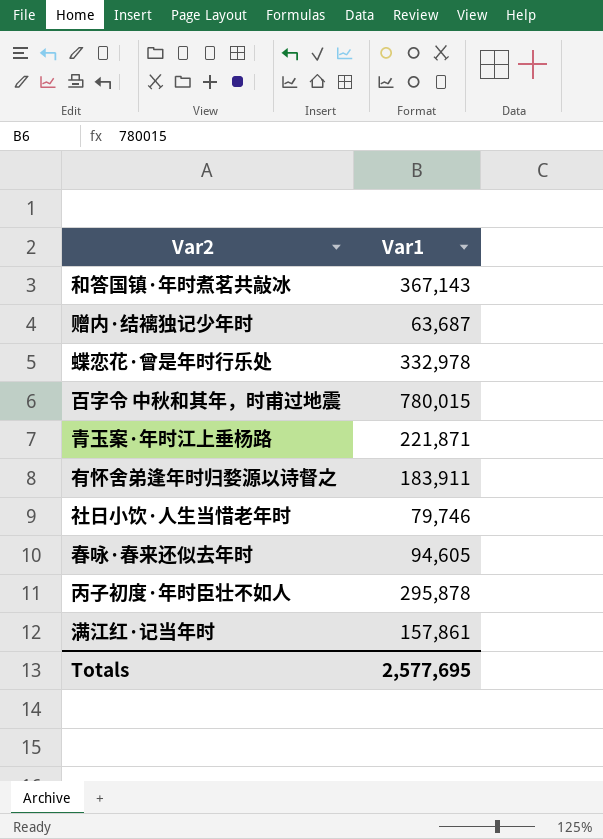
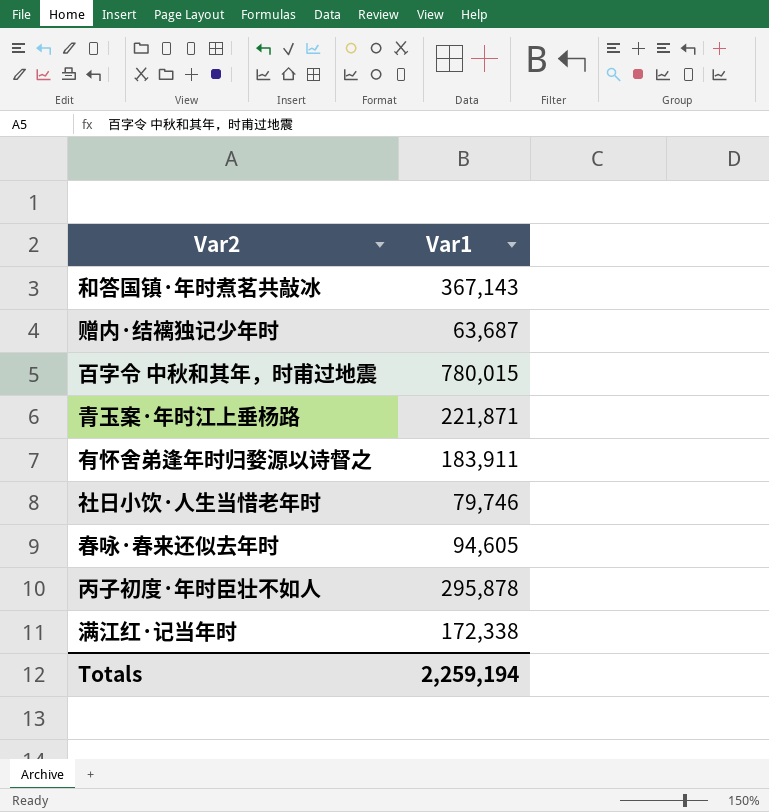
row 蝶恋花·曾是年时行乐处: 332,978 -> none
满江红·记当年时 | Var1: 157,861 -> 172,338
Totals | Var1: 2,577,695 -> 2,259,194

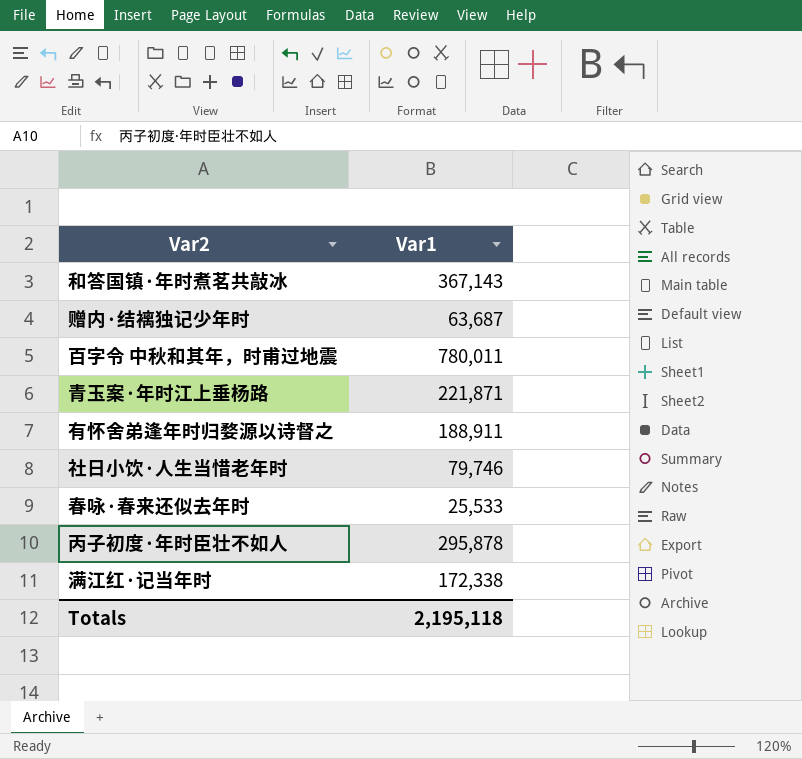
百字令 中秋和其年，时甫过地震 | Var1: 780,015 -> 780,011
有怀舍弟逢年时归婺源以诗督之 | Var1: 183,911 -> 188,911
春咏·春来还似去年时 | Var1: 94,605 -> 25,533
Totals | Var1: 2,259,194 -> 2,195,118

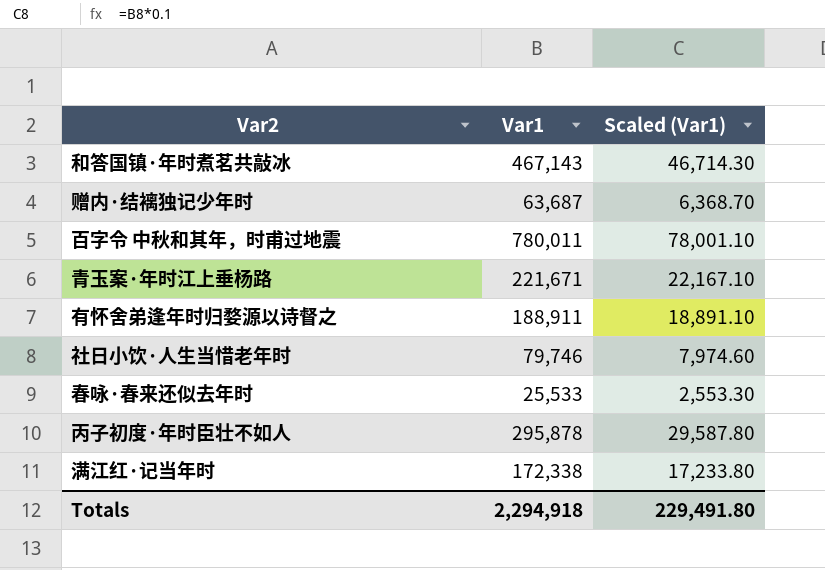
column Scaled (Var1) | formula: none -> [Var1] * 0.1
和答国镇·年时煮茗共敲冰 | Var1: 367,143 -> 467,143
青玉案·年时江上垂杨路 | Var1: 221,871 -> 221,671
Totals | Var1: 2,195,118 -> 2,294,918

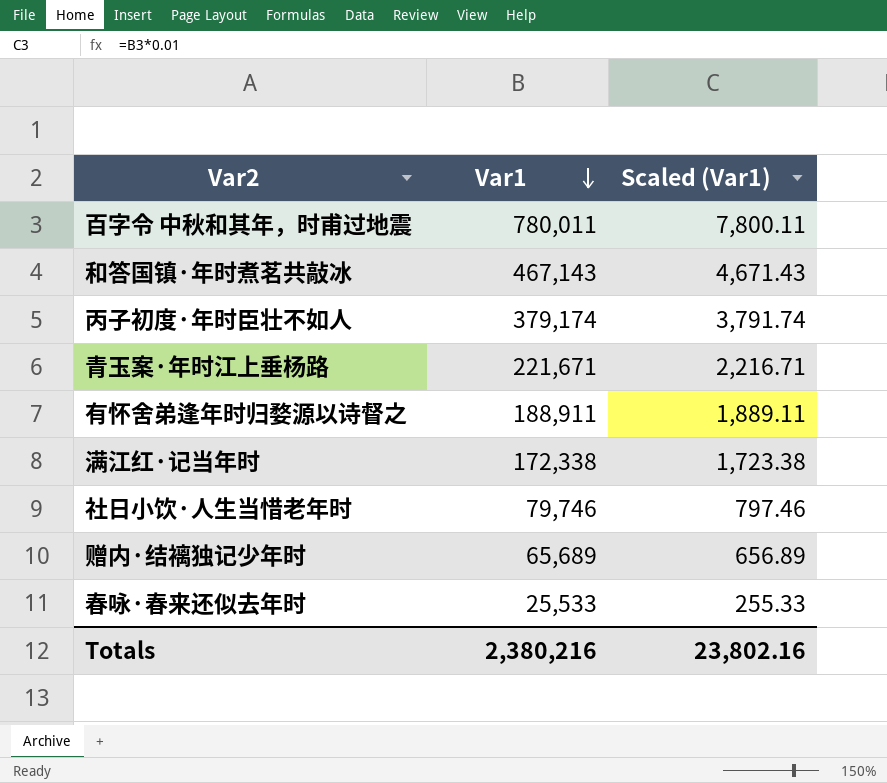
row order: none -> Var1 descending
column Scaled (Var1) | formula: [Var1] * 0.1 -> [Var1] * 0.01
丙子初度·年时臣壮不如人 | Var1: 295,878 -> 379,174
赠内·结褵独记少年时 | Var1: 63,687 -> 65,689
Totals | Var1: 2,294,918 -> 2,380,216
Totals | Scaled (Var1): 229,491.80 -> 23,802.16

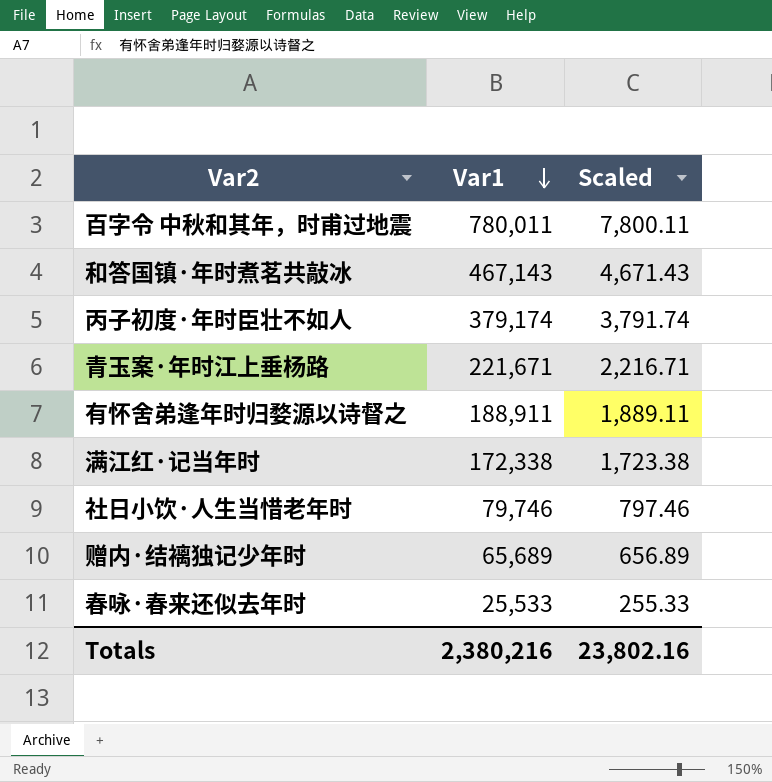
column name: Scaled (Var1) -> Scaled

